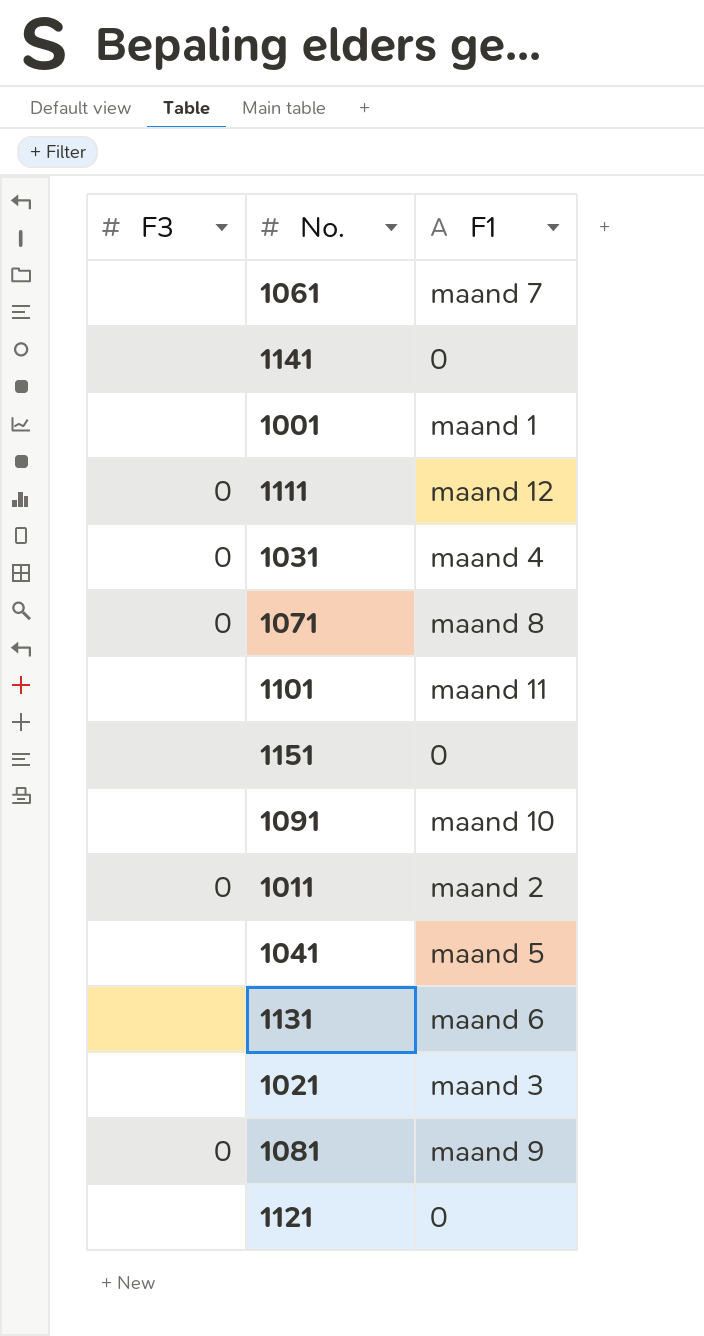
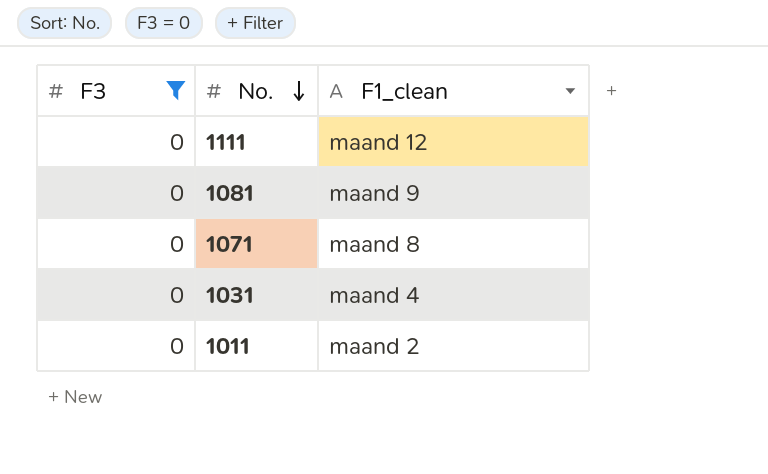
filter: none -> F3 = 0
row order: none -> No. descending
column name: F1 -> F1_clean

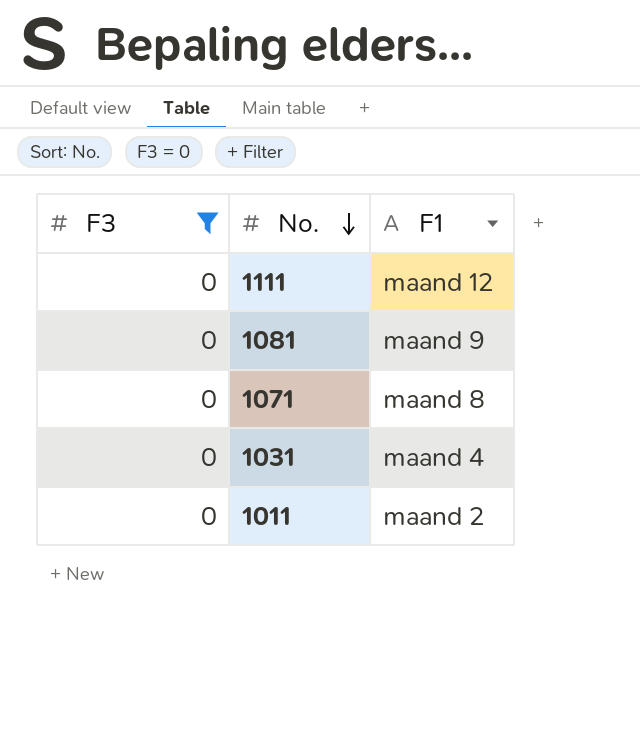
column name: F1_clean -> F1

